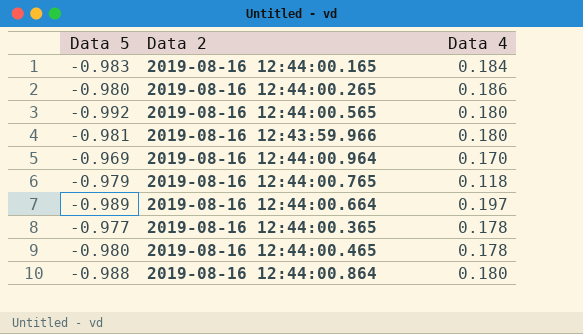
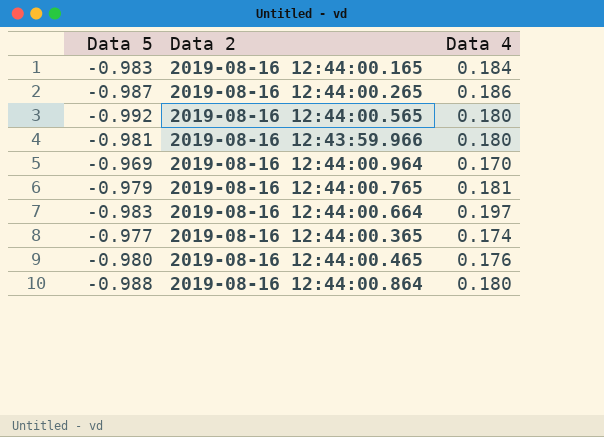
2019-08-16 12:44:00.265 | Data 5: -0.980 -> -0.987
2019-08-16 12:44:00.765 | Data 4: 0.118 -> 0.181
2019-08-16 12:44:00.664 | Data 5: -0.989 -> -0.983
2019-08-16 12:44:00.365 | Data 4: 0.178 -> 0.174
2019-08-16 12:44:00.465 | Data 4: 0.178 -> 0.176

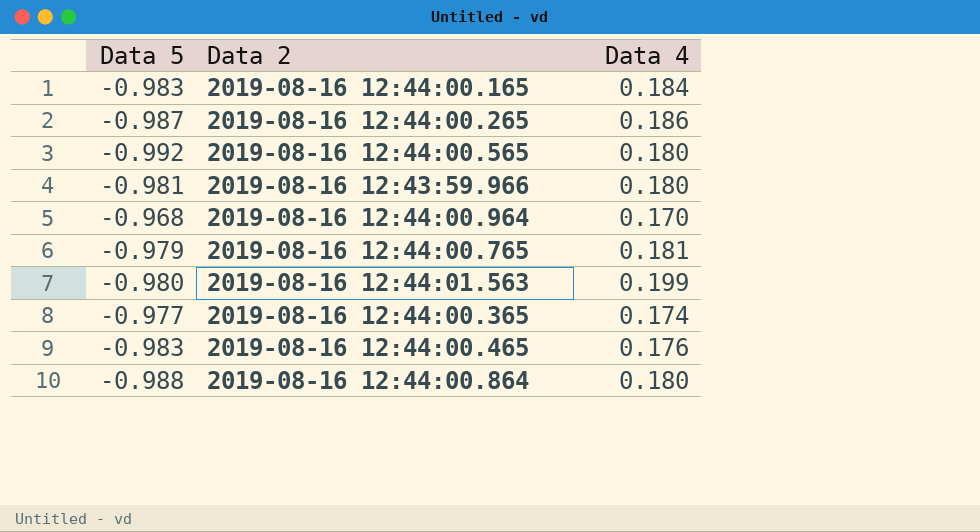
row 2019-08-16 12:44:00.664: -0.983 | 0.197 -> none
2019-08-16 12:44:00.964 | Data 5: -0.969 -> -0.968
row 2019-08-16 12:44:01.563: none -> -0.980 | 0.199
2019-08-16 12:44:00.465 | Data 5: -0.980 -> -0.983

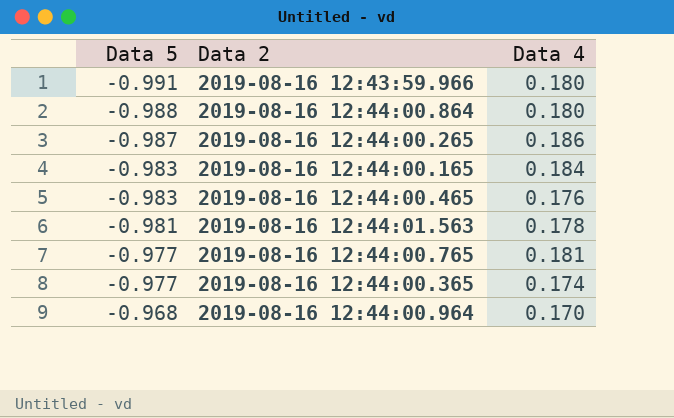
row order: none -> Data 5 ascending
row 2019-08-16 12:44:00.565: -0.992 | 0.180 -> none
2019-08-16 12:43:59.966 | Data 5: -0.981 -> -0.991
2019-08-16 12:44:01.563 | Data 5: -0.980 -> -0.981
2019-08-16 12:44:01.563 | Data 4: 0.199 -> 0.178
2019-08-16 12:44:00.765 | Data 5: -0.979 -> -0.977

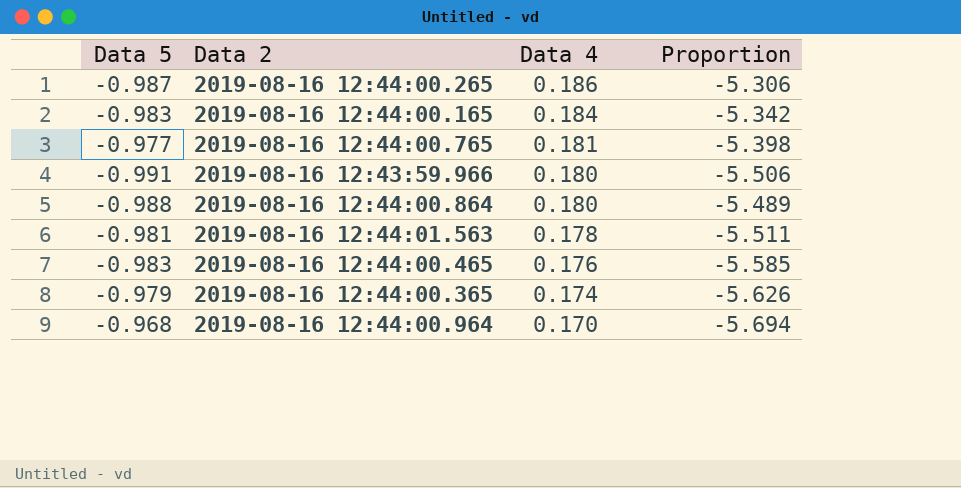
row order: Data 5 ascending -> Data 4 descending
column Proportion | formula: none -> [Data 5] / [Data 4]
2019-08-16 12:44:00.365 | Data 5: -0.977 -> -0.979

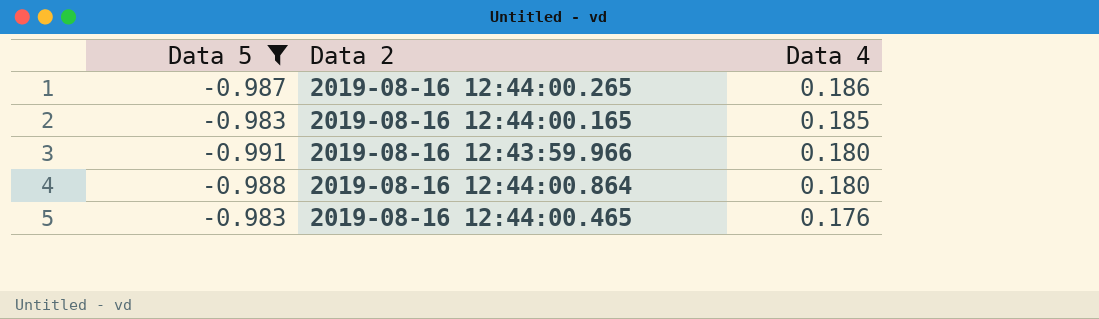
filter: none -> Data 5 <= -0.983
column Proportion | formula: [Data 5] / [Data 4] -> none
2019-08-16 12:44:00.165 | Data 4: 0.184 -> 0.185

